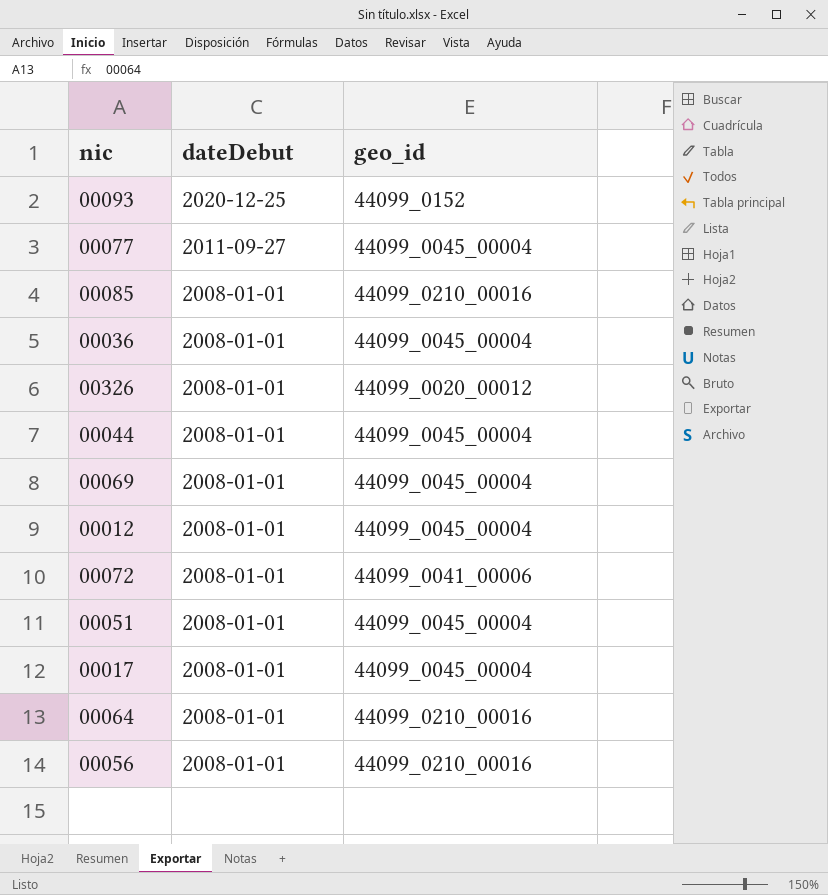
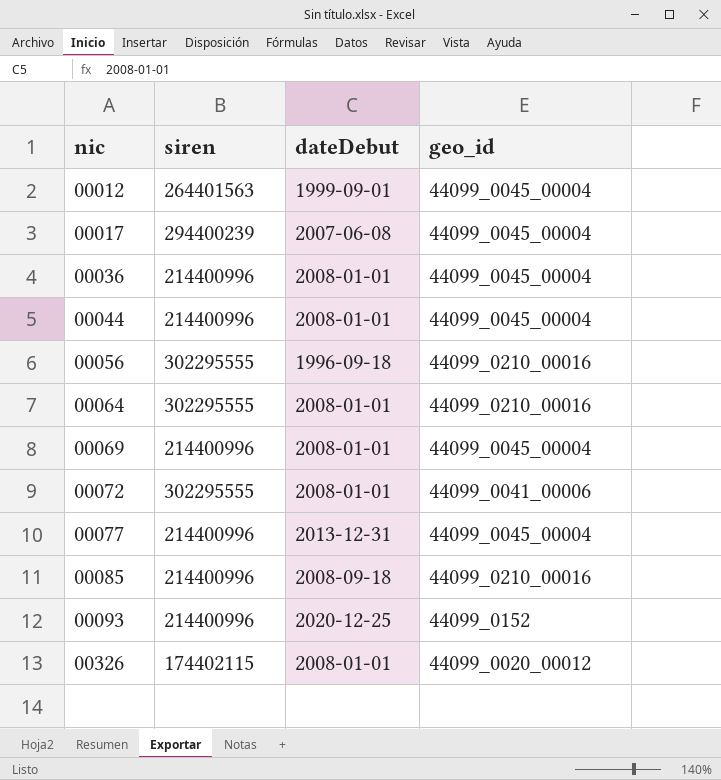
row order: dateDebut descending -> nic ascending
column siren | position: none -> 2
row 00051: 2008-01-01 | 44099_0045_00004 -> none
00012 | dateDebut: 2008-01-01 -> 1999-09-01
00017 | dateDebut: 2008-01-01 -> 2007-06-08
00056 | dateDebut: 2008-01-01 -> 1996-09-18
00077 | dateDebut: 2011-09-27 -> 2013-12-31
00085 | dateDebut: 2008-01-01 -> 2008-09-18

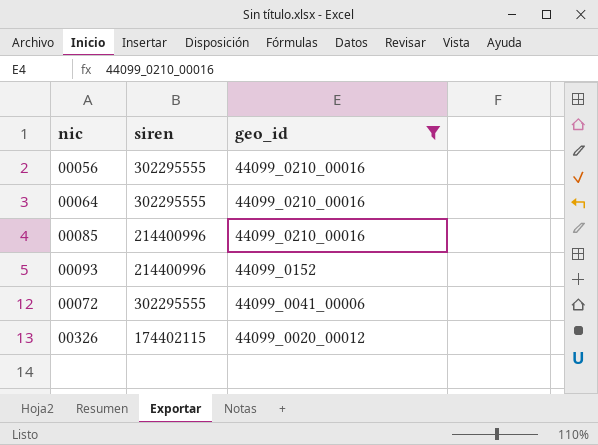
filter: none -> geo_id != 44099_0045_00004
row order: nic ascending -> geo_id descending
column dateDebut | position: 3 -> none

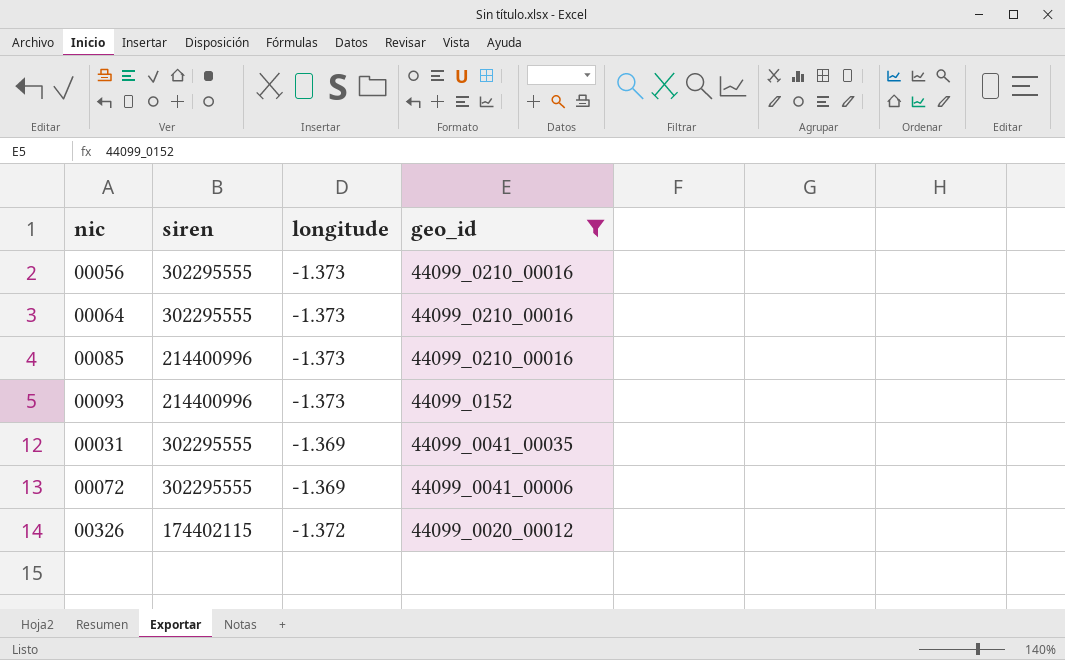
column longitude | position: none -> 3
row 00031: none -> 302295555 | -1.369 | 44099_0041_00035

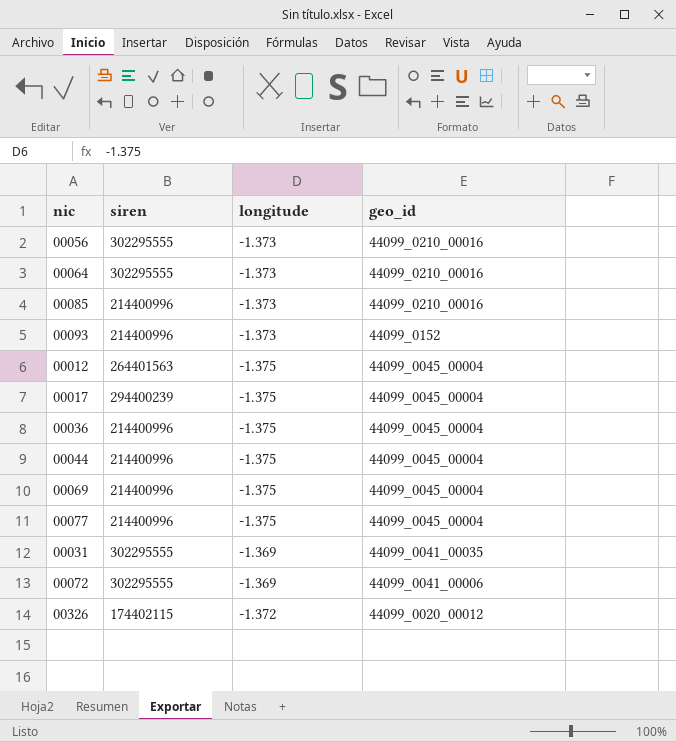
filter: geo_id != 44099_0045_00004 -> none

